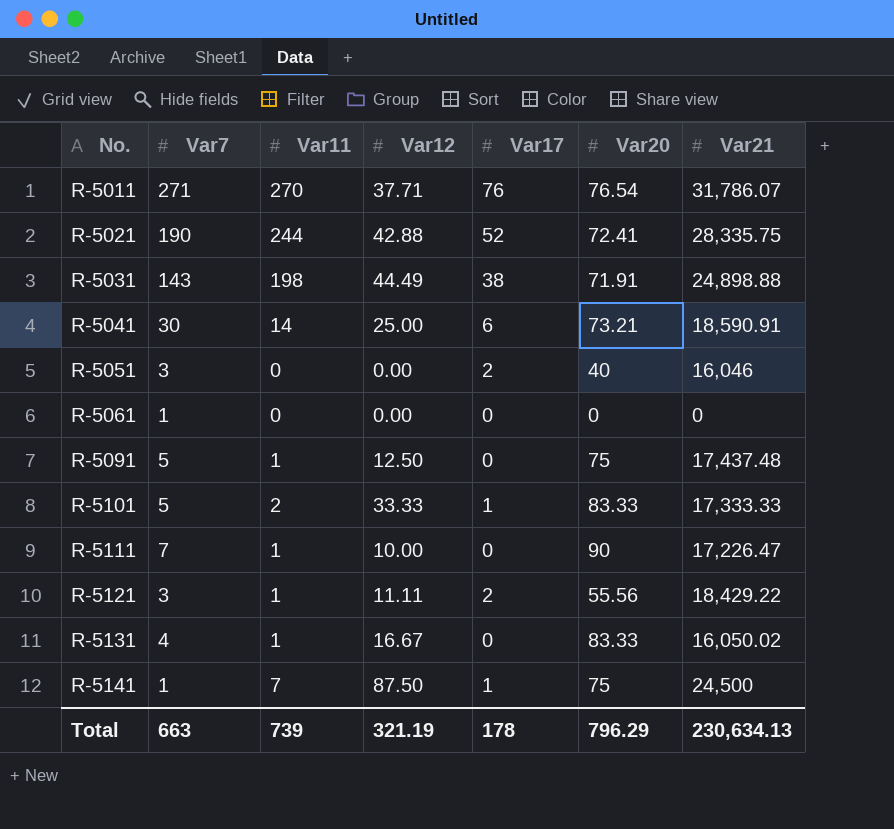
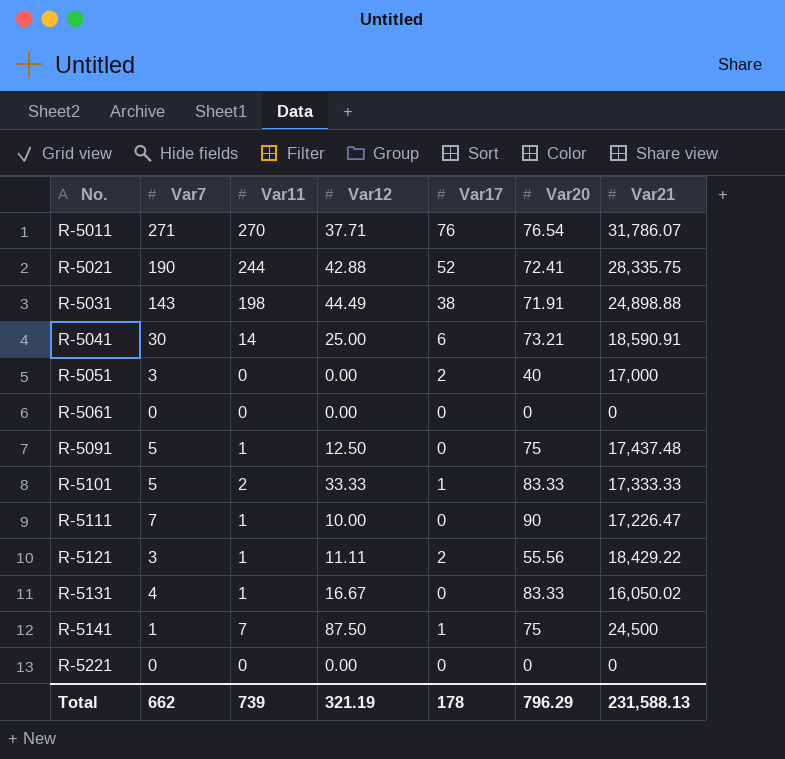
R-5051 | Var21: 16,046 -> 17,000
R-5061 | Var7: 1 -> 0
row R-5221: none -> 0 | 0 | 0.00 | 0 | 0 | 0
Total | Var7: 663 -> 662
Total | Var21: 230,634.13 -> 231,588.13

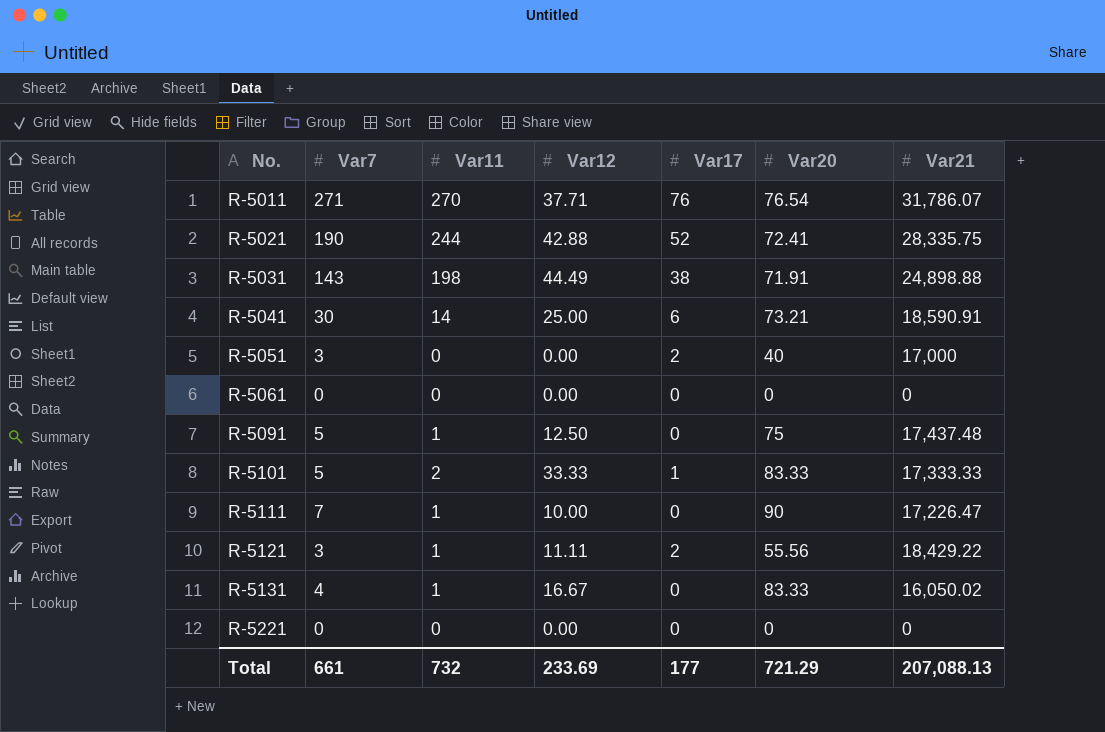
row R-5141: 1 | 7 | 87.50 | 1 | 75 | 24,500 -> none
Total | Var7: 662 -> 661
Total | Var11: 739 -> 732
Total | Var12: 321.19 -> 233.69
Total | Var17: 178 -> 177
Total | Var20: 796.29 -> 721.29
Total | Var21: 231,588.13 -> 207,088.13

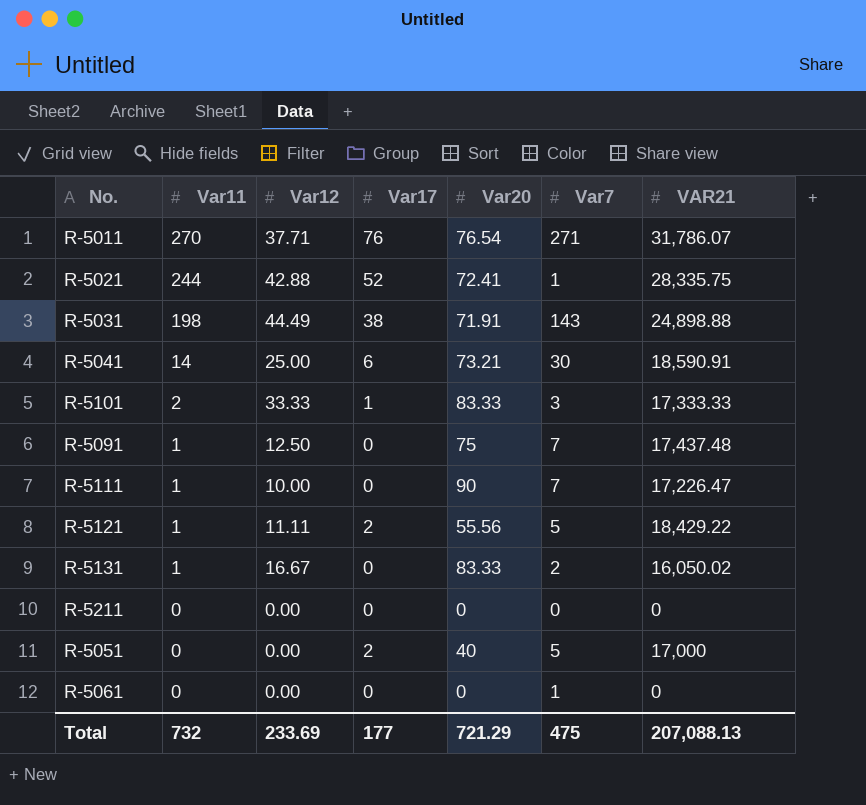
row order: No. ascending -> Var11 descending
column Var7 | position: 2 -> 6
column name: Var21 -> VAR21
row R-5221: 0 | 0 | 0.00 | 0 | 0 | 0 -> none
R-5021 | Var7: 190 -> 1
R-5101 | Var7: 5 -> 3
R-5091 | Var7: 5 -> 7
R-5121 | Var7: 3 -> 5
R-5131 | Var7: 4 -> 2
row R-5211: none -> 0 | 0.00 | 0 | 0 | 0 | 0
R-5051 | Var7: 3 -> 5
R-5061 | Var7: 0 -> 1
Total | Var7: 661 -> 475

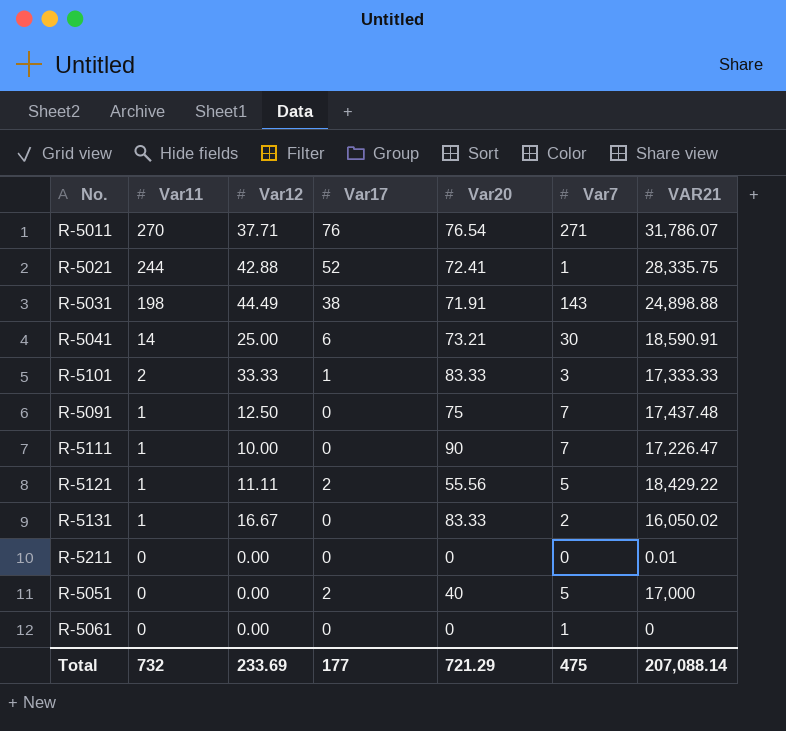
R-5211 | VAR21: 0 -> 0.01
Total | VAR21: 207,088.13 -> 207,088.14

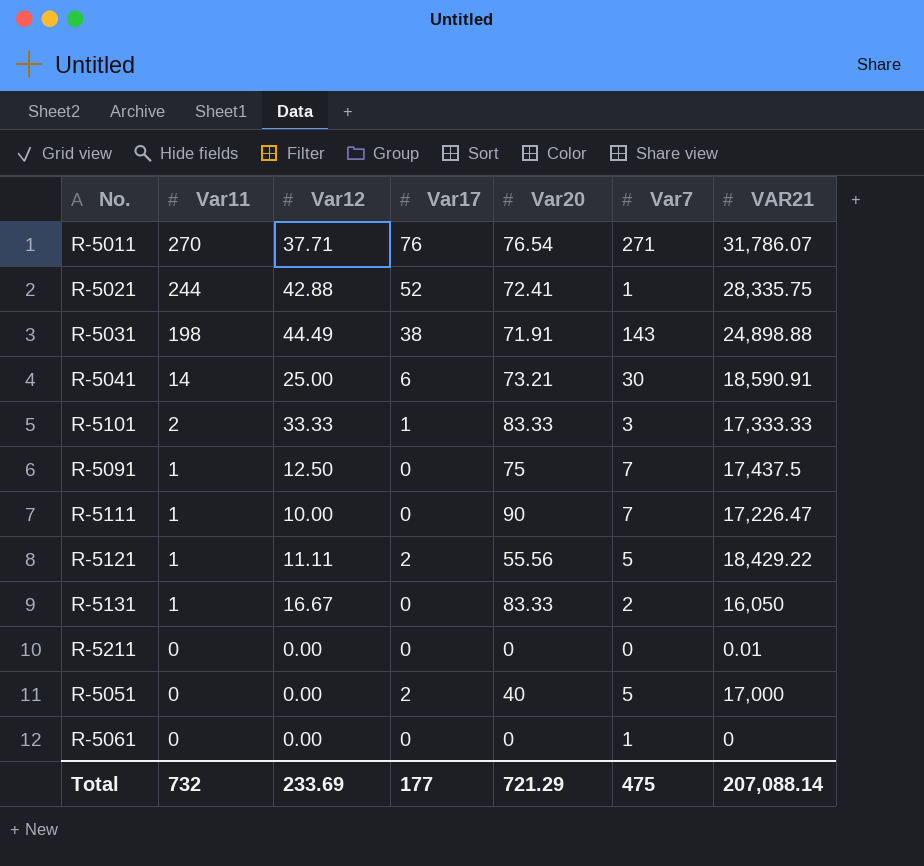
R-5091 | VAR21: 17,437.48 -> 17,437.5
R-5131 | VAR21: 16,050.02 -> 16,050

